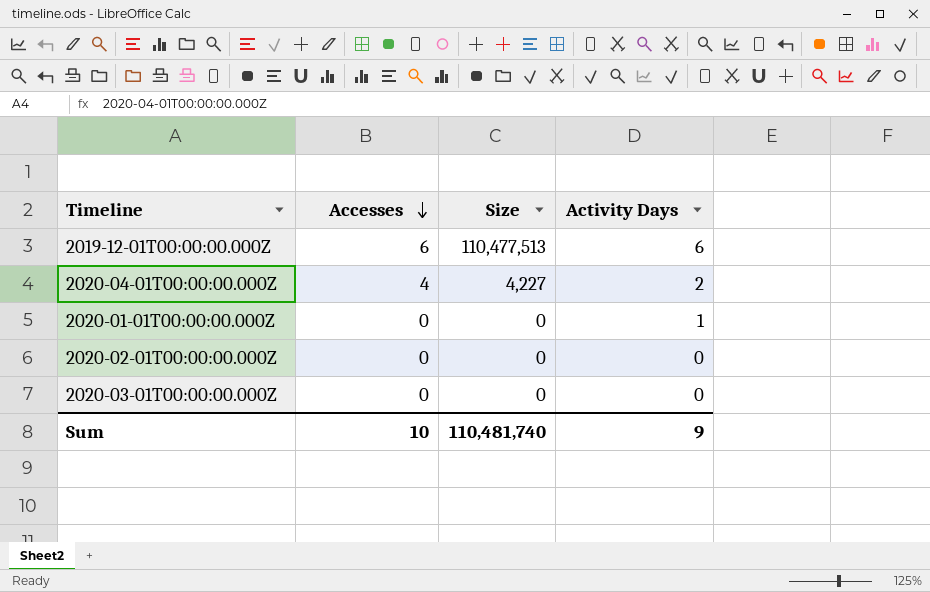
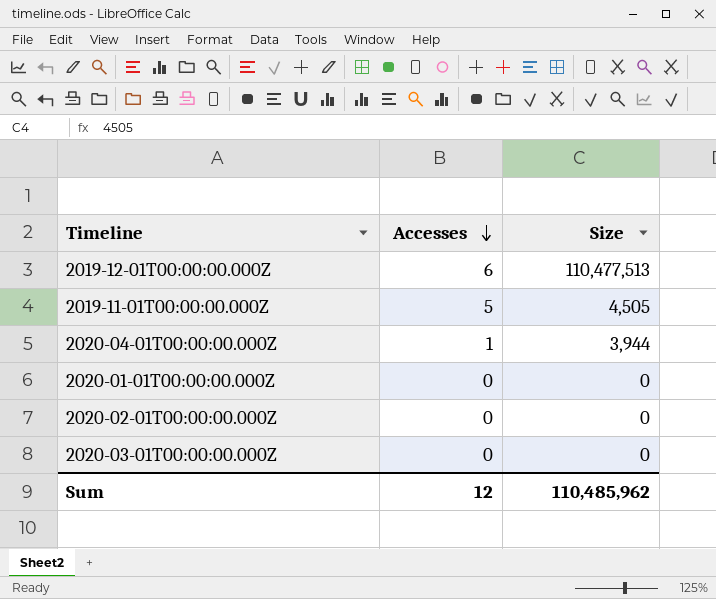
column Activity Days | position: 4 -> none
row 2019-11-01T00:00:00.000Z: none -> 5 | 4,505
2020-04-01T00:00:00.000Z | Accesses: 4 -> 1
2020-04-01T00:00:00.000Z | Size: 4,227 -> 3,944
Sum | Accesses: 10 -> 12
Sum | Size: 110,481,740 -> 110,485,962

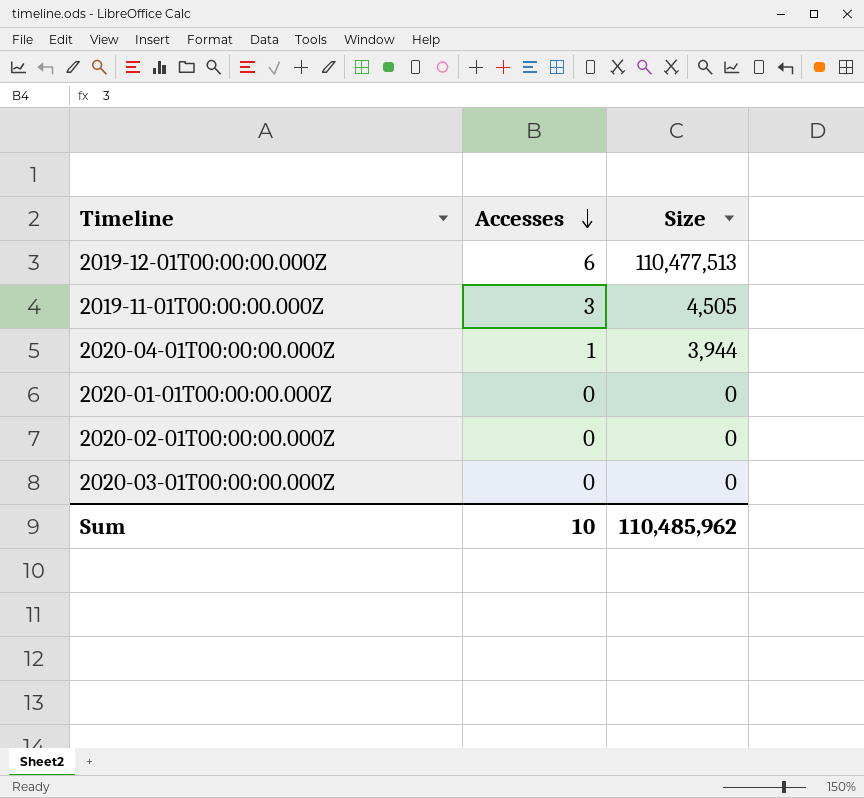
2019-11-01T00:00:00.000Z | Accesses: 5 -> 3
Sum | Accesses: 12 -> 10

